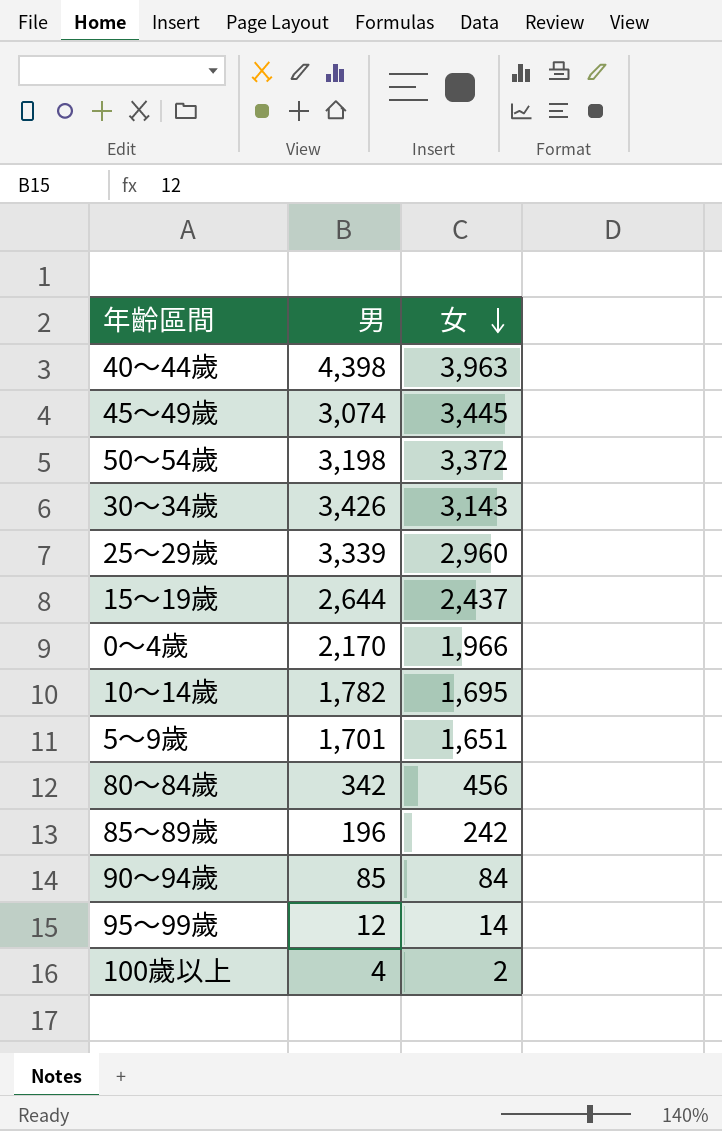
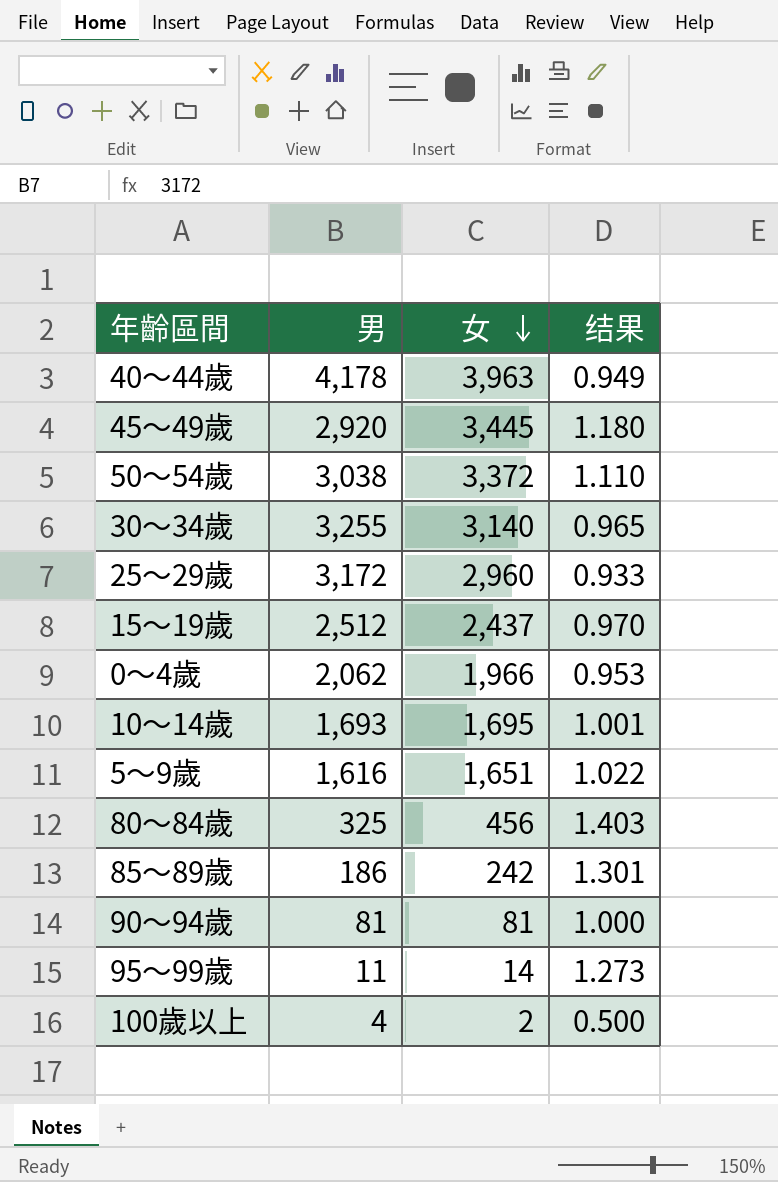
column 结果 | formula: none -> [女] / [男]
40～44歲 | 男: 4,398 -> 4,178
45～49歲 | 男: 3,074 -> 2,920
50～54歲 | 男: 3,198 -> 3,038
30～34歲 | 男: 3,426 -> 3,255
30～34歲 | 女: 3,143 -> 3,140
25～29歲 | 男: 3,339 -> 3,172
15～19歲 | 男: 2,644 -> 2,512
0～4歲 | 男: 2,170 -> 2,062
10～14歲 | 男: 1,782 -> 1,693
5～9歲 | 男: 1,701 -> 1,616
80～84歲 | 男: 342 -> 325
85～89歲 | 男: 196 -> 186
90～94歲 | 男: 85 -> 81
90～94歲 | 女: 84 -> 81
95～99歲 | 男: 12 -> 11

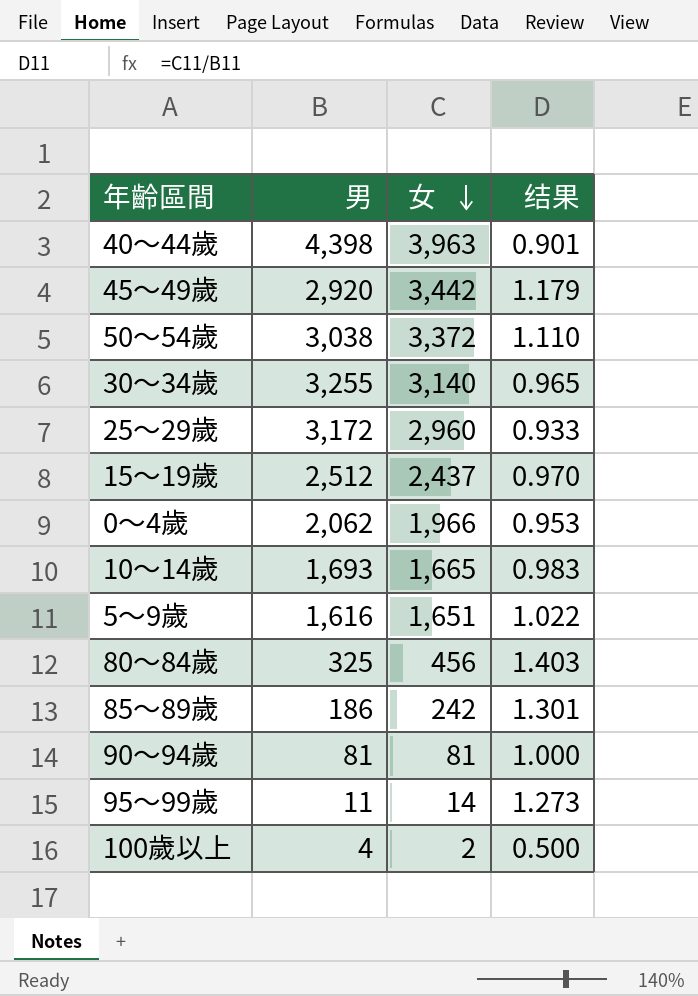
40～44歲 | 男: 4,178 -> 4,398
40～44歲 | 结果: 0.949 -> 0.901
45～49歲 | 女: 3,445 -> 3,442
45～49歲 | 结果: 1.180 -> 1.179
10～14歲 | 女: 1,695 -> 1,665
10～14歲 | 结果: 1.001 -> 0.983

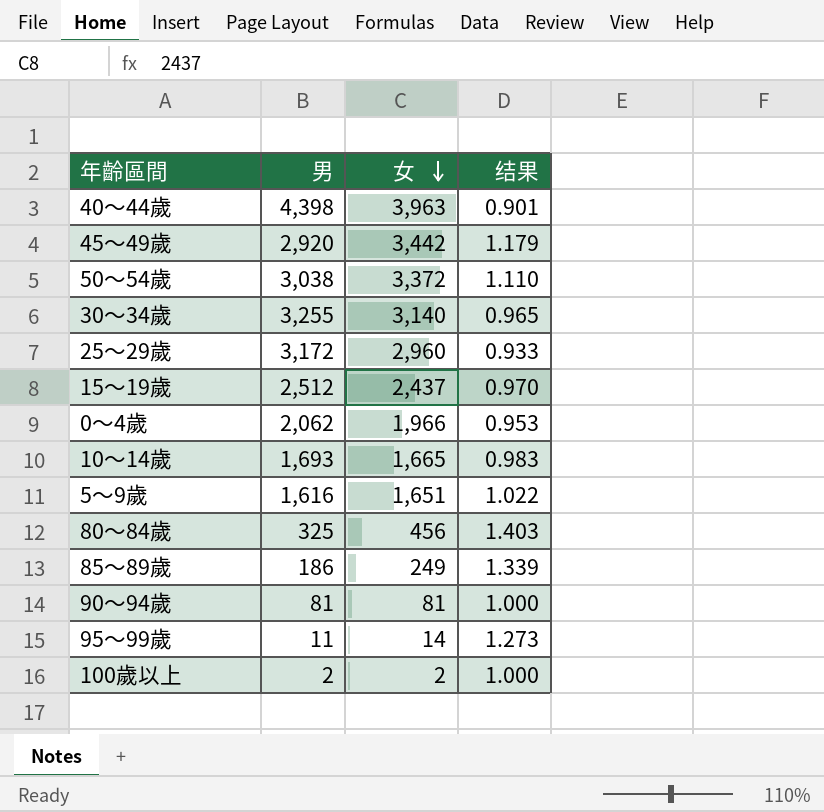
85～89歲 | 女: 242 -> 249
85～89歲 | 结果: 1.301 -> 1.339
100歲以上 | 男: 4 -> 2
100歲以上 | 结果: 0.500 -> 1.000

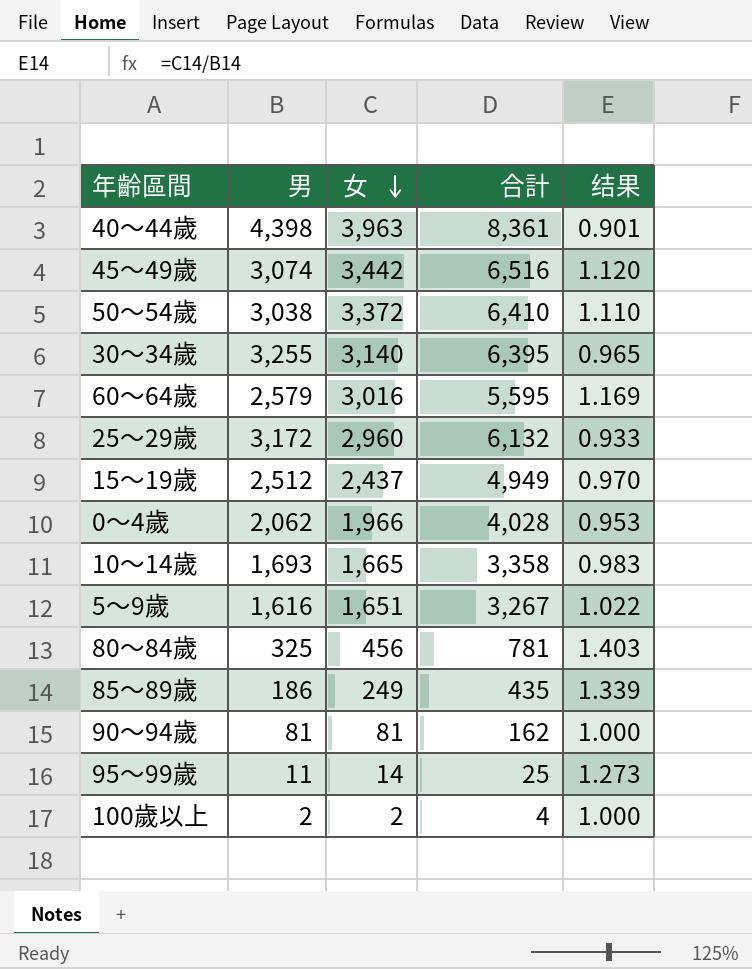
column 合計 | formula: none -> [男] + [女]
45～49歲 | 男: 2,920 -> 3,074
45～49歲 | 结果: 1.179 -> 1.120
row 60～64歲: none -> 2,579 | 3,016 | 5,595 | 1.169

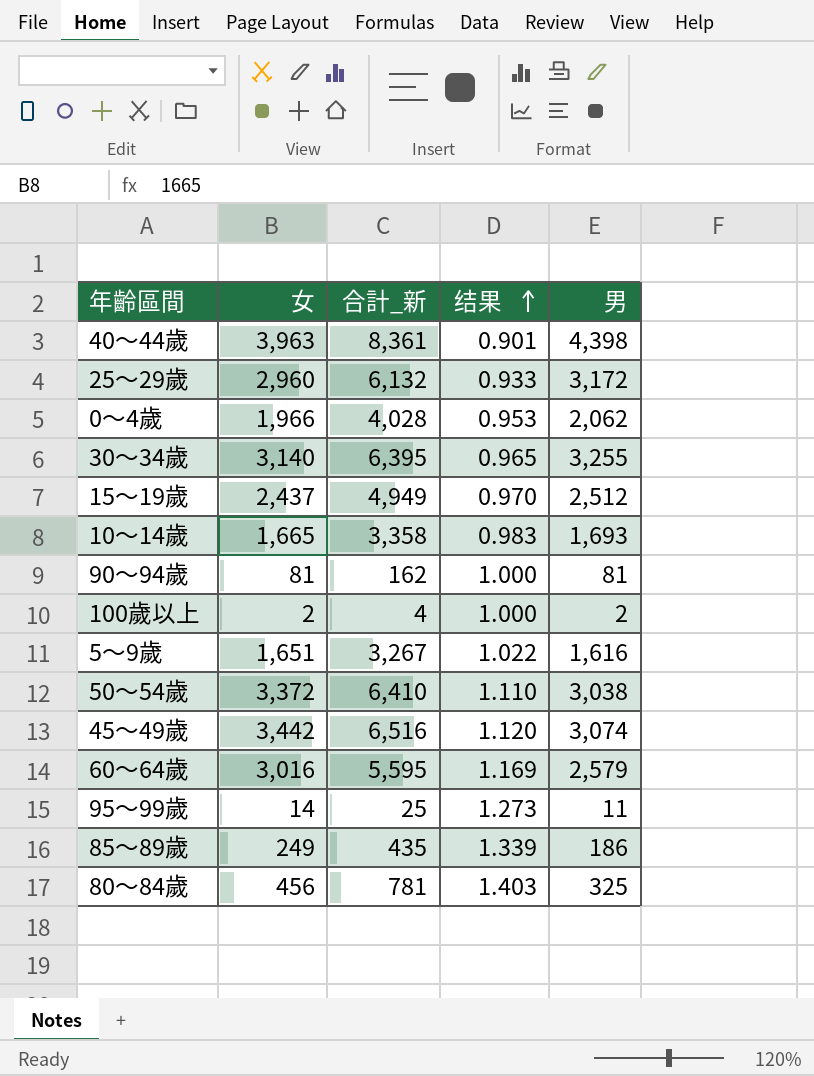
row order: 女 descending -> 结果 ascending
column name: 合計 -> 合計_新
column 男 | position: 2 -> 5

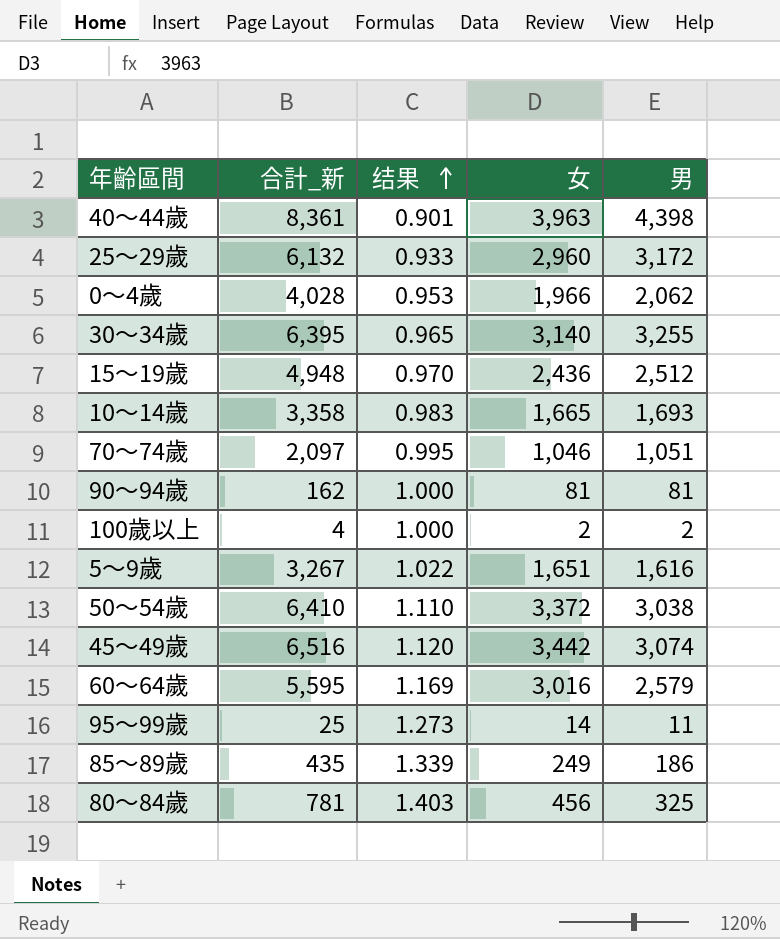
column 女 | position: 2 -> 4
15～19歲 | 合計_新: 4,949 -> 4,948
15～19歲 | 女: 2,437 -> 2,436
row 70～74歲: none -> 2,097 | 0.995 | 1,046 | 1,051

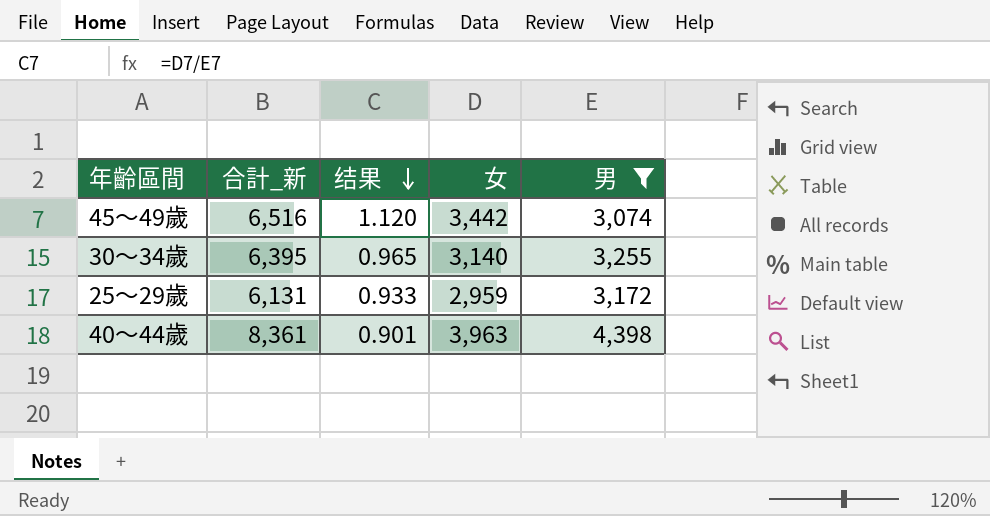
filter: none -> 男 >= 3,074
row order: 结果 ascending -> 结果 descending
25～29歲 | 合計_新: 6,132 -> 6,131
25～29歲 | 女: 2,960 -> 2,959

